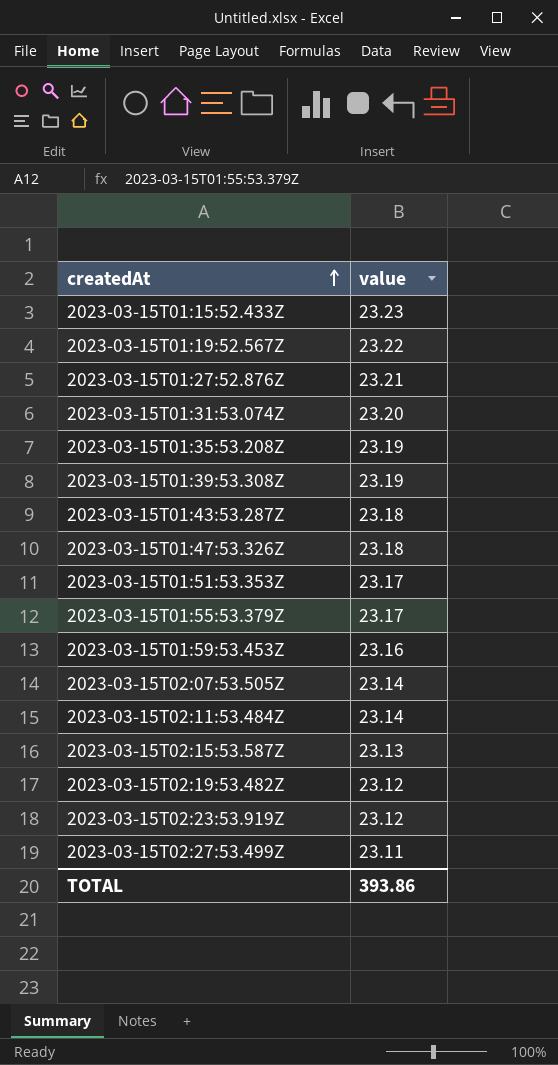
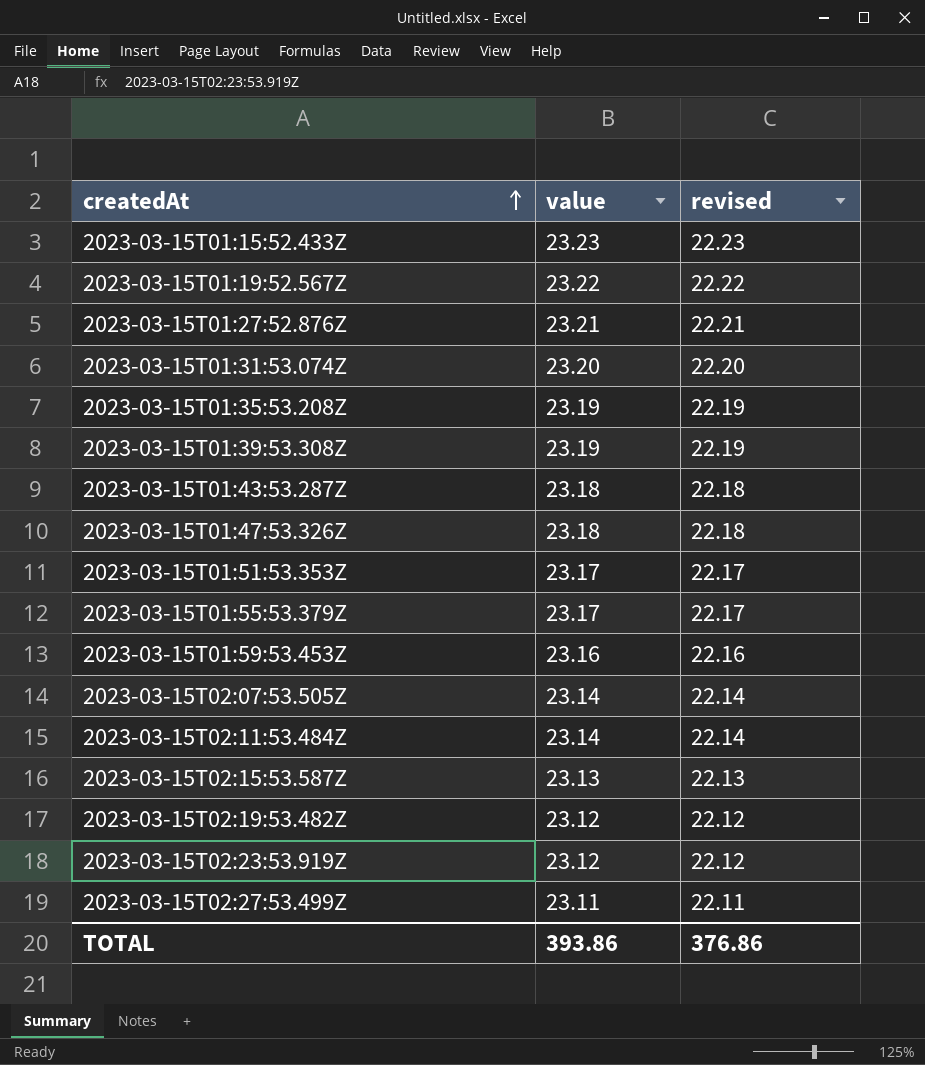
column revised | formula: none -> [value] - 1

